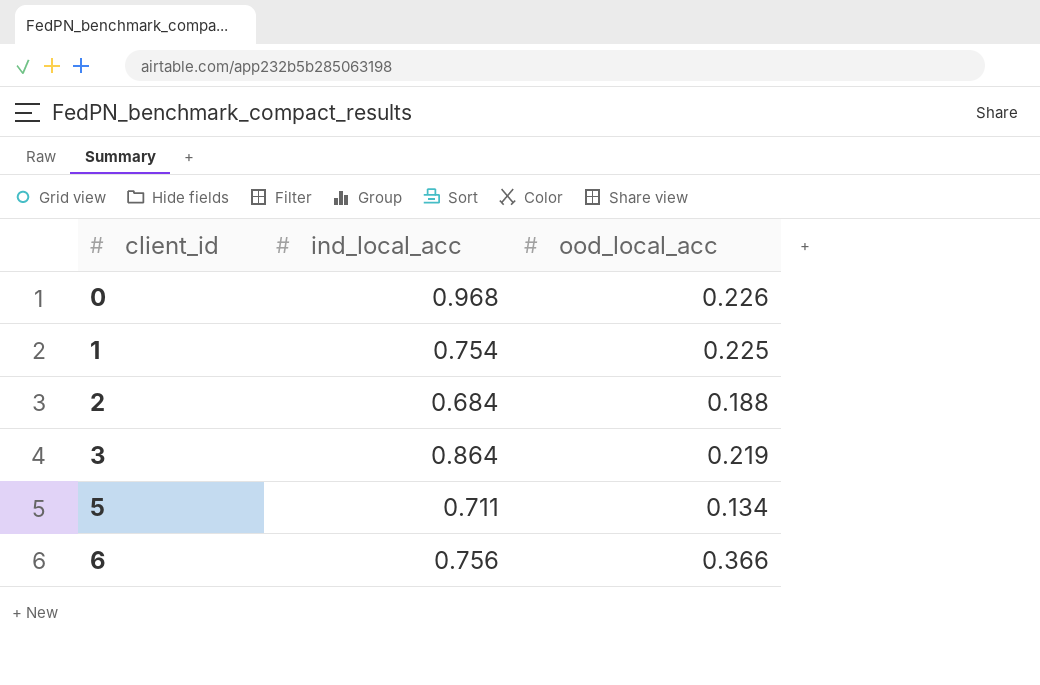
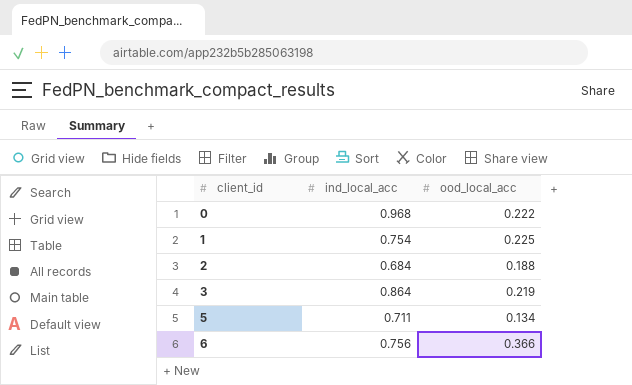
0 | ood_local_acc: 0.226 -> 0.222

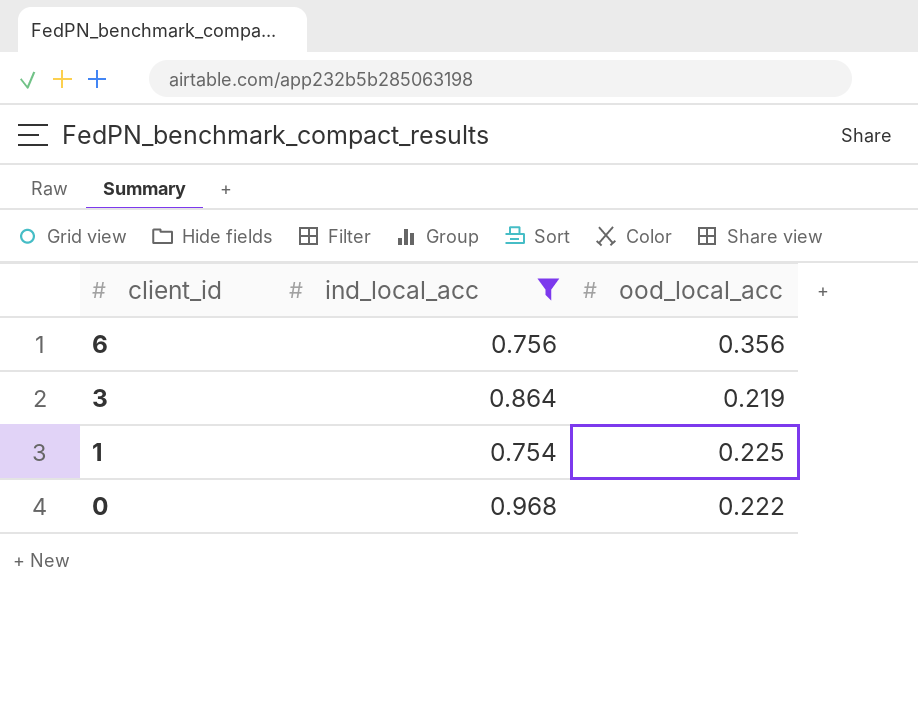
filter: none -> ind_local_acc >= 0.754
row order: client_id ascending -> client_id descending
6 | ood_local_acc: 0.366 -> 0.356

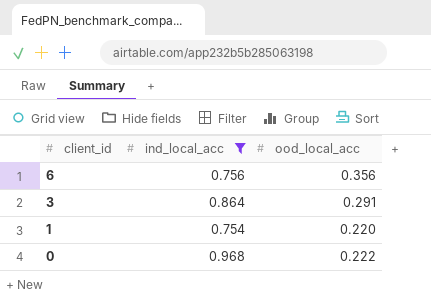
3 | ood_local_acc: 0.219 -> 0.291
1 | ood_local_acc: 0.225 -> 0.220

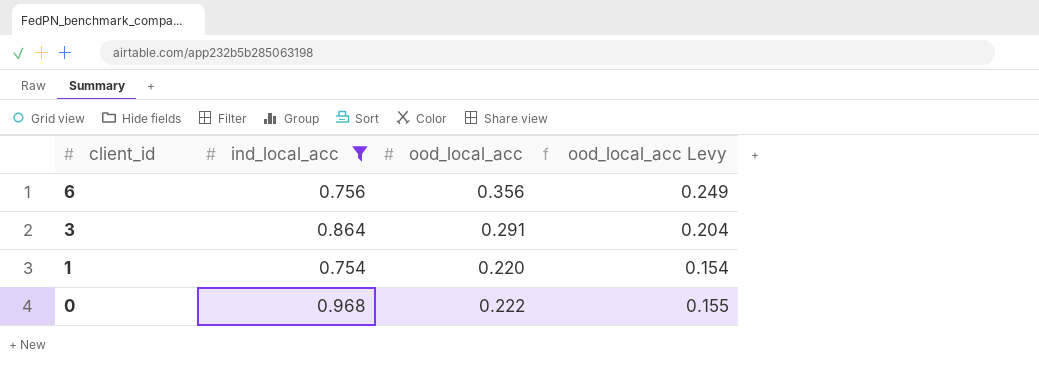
column ood_local_acc Levy | formula: none -> [ood_local_acc] * 0.7

